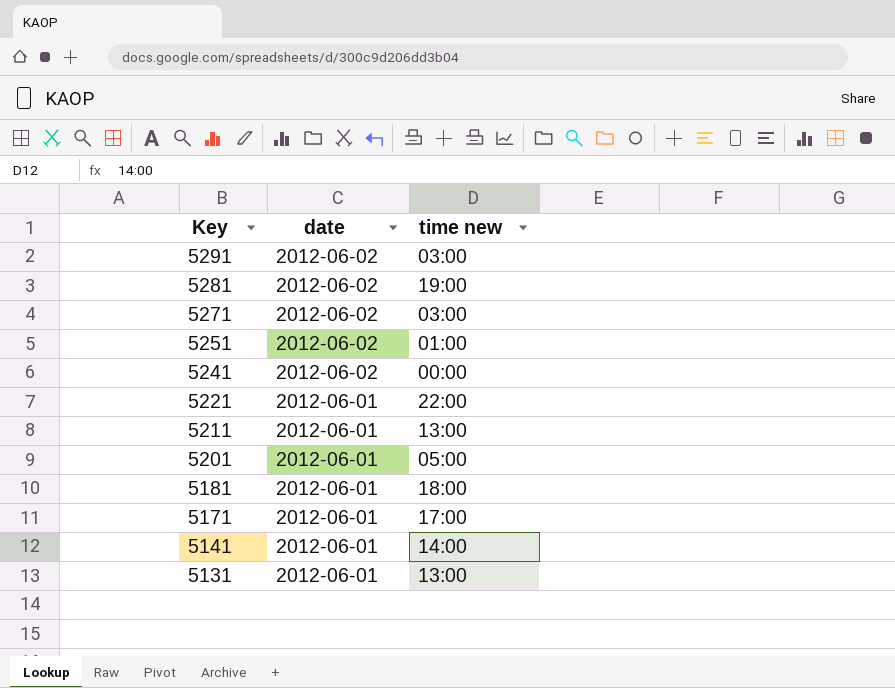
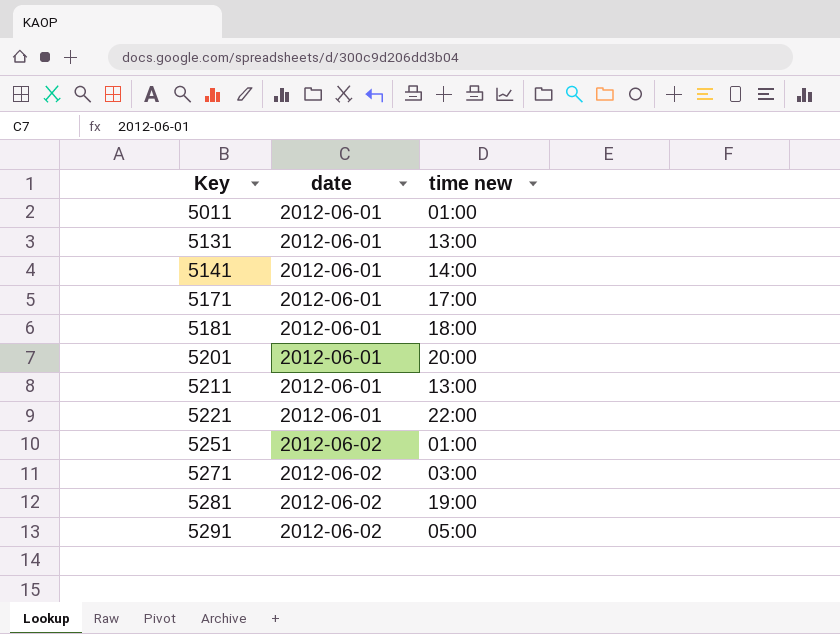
row order: Key descending -> Key ascending
row 5241: 2012-06-02 | 00:00 -> none
row 5011: none -> 2012-06-01 | 01:00
5201 | time new: 05:00 -> 20:00
5291 | time new: 03:00 -> 05:00

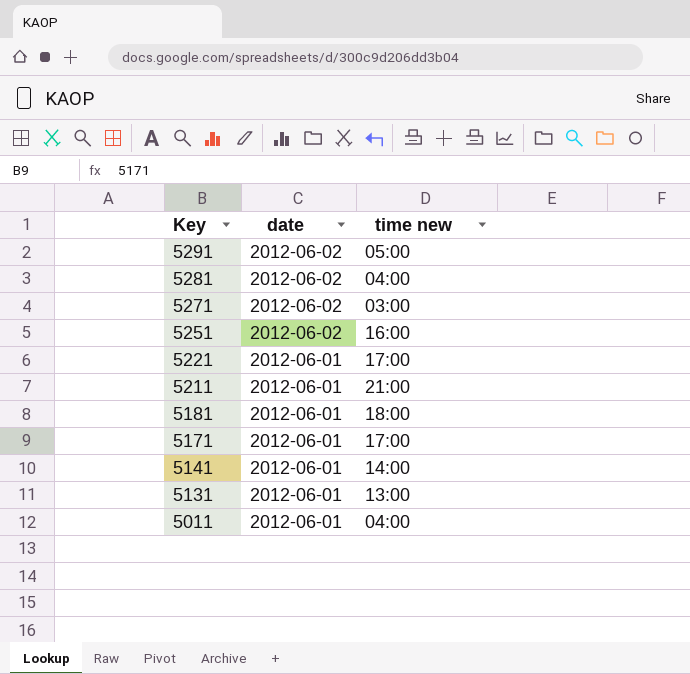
row order: Key ascending -> Key descending
row 5201: 2012-06-01 | 20:00 -> none
5281 | time new: 19:00 -> 04:00
5251 | time new: 01:00 -> 16:00
5221 | time new: 22:00 -> 17:00
5211 | time new: 13:00 -> 21:00
5011 | time new: 01:00 -> 04:00

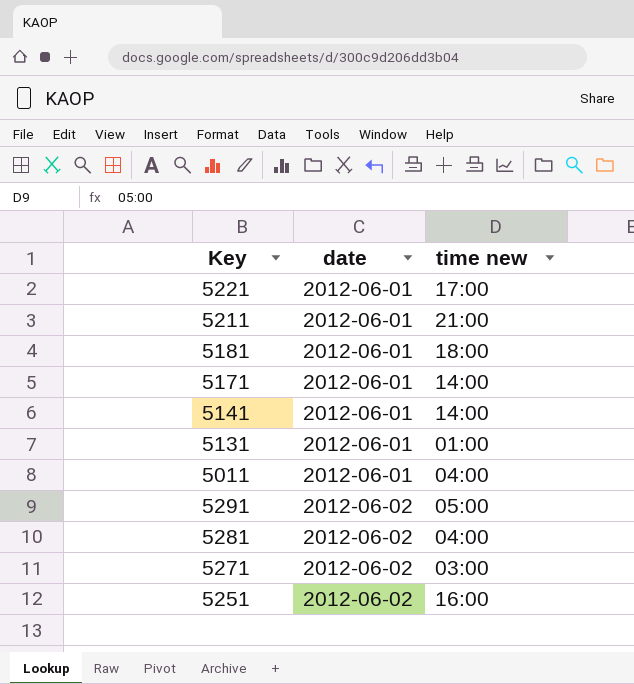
row order: Key descending -> date ascending
5171 | time new: 17:00 -> 14:00
5131 | time new: 13:00 -> 01:00

